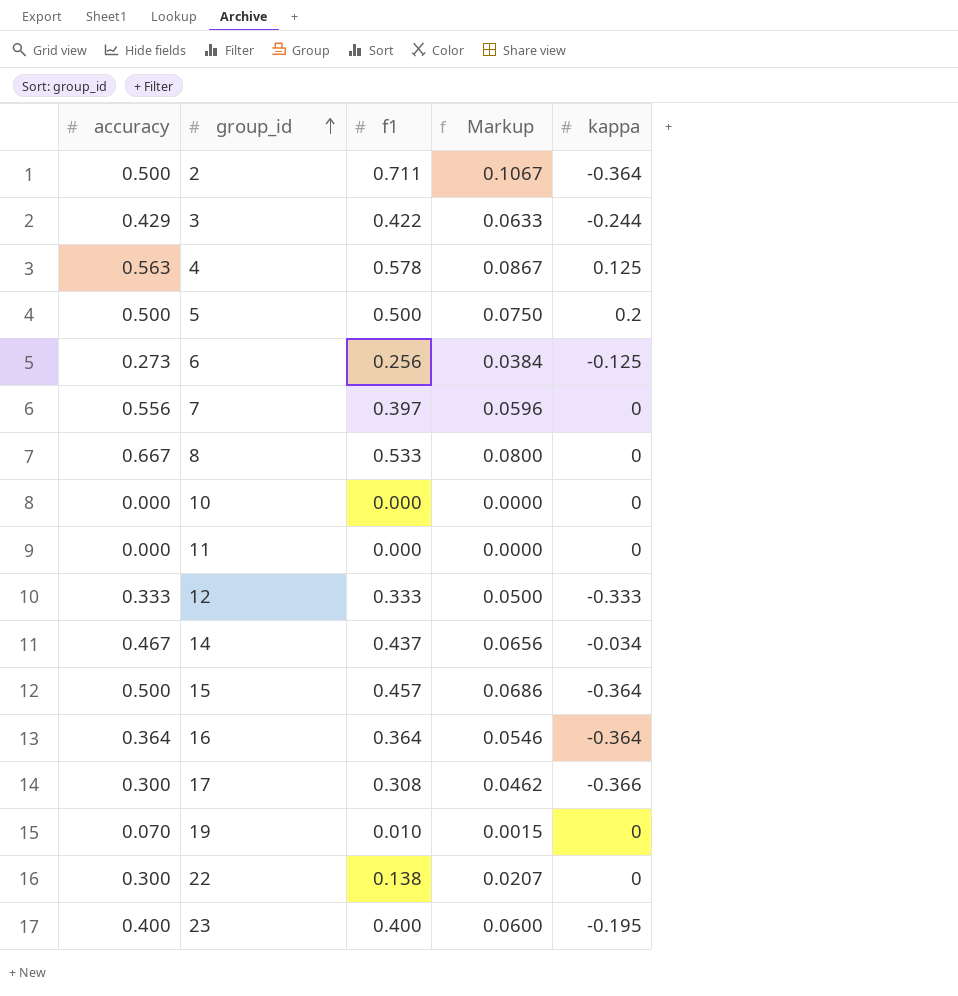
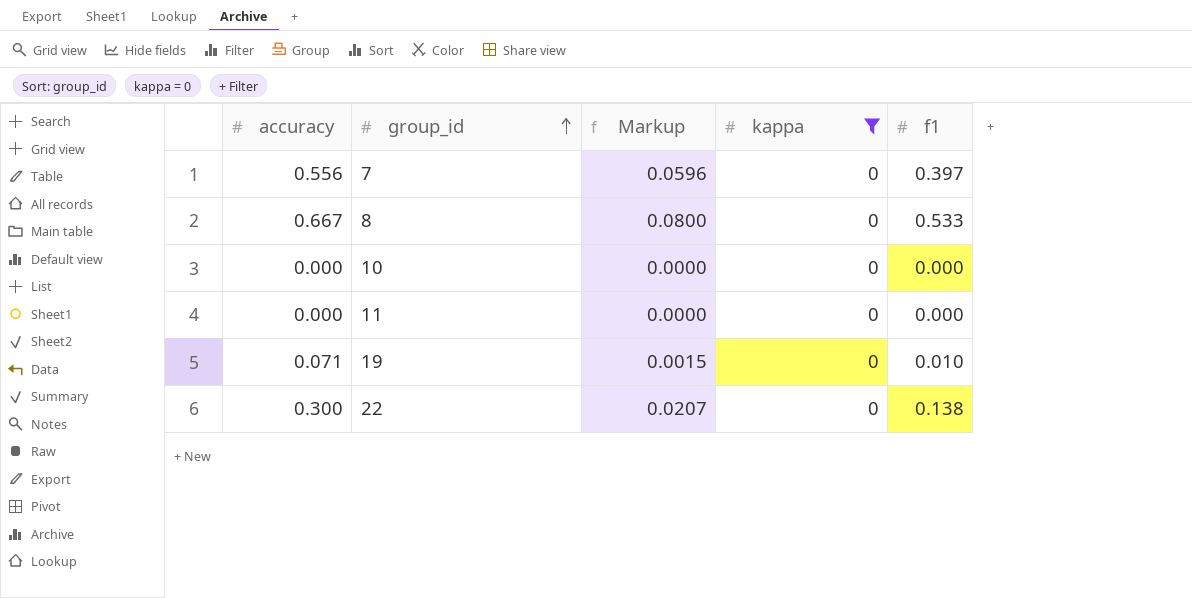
filter: none -> kappa = 0
column f1 | position: 3 -> 5
19 | accuracy: 0.070 -> 0.071

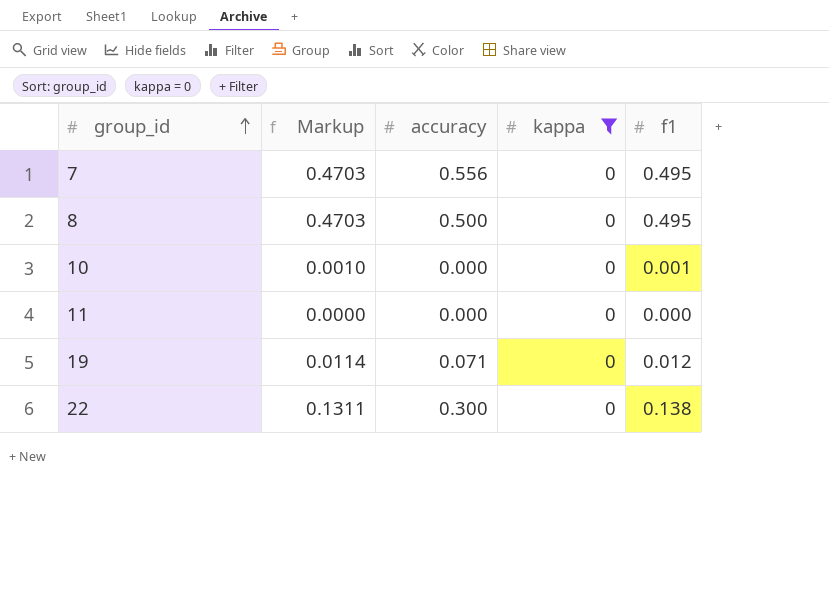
column Markup | formula: [f1] * 0.15 -> [f1] * 0.95
column accuracy | position: 1 -> 3
7 | f1: 0.397 -> 0.495
8 | accuracy: 0.667 -> 0.500
8 | f1: 0.533 -> 0.495
10 | f1: 0.000 -> 0.001
19 | f1: 0.010 -> 0.012

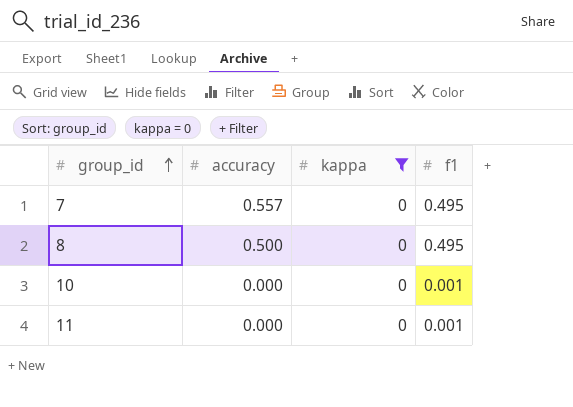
column Markup | formula: [f1] * 0.95 -> none
row 19: 0.0114 | 0.071 | 0 | 0.012 -> none
row 22: 0.1311 | 0.300 | 0 | 0.138 -> none
7 | accuracy: 0.556 -> 0.557
11 | f1: 0.000 -> 0.001

